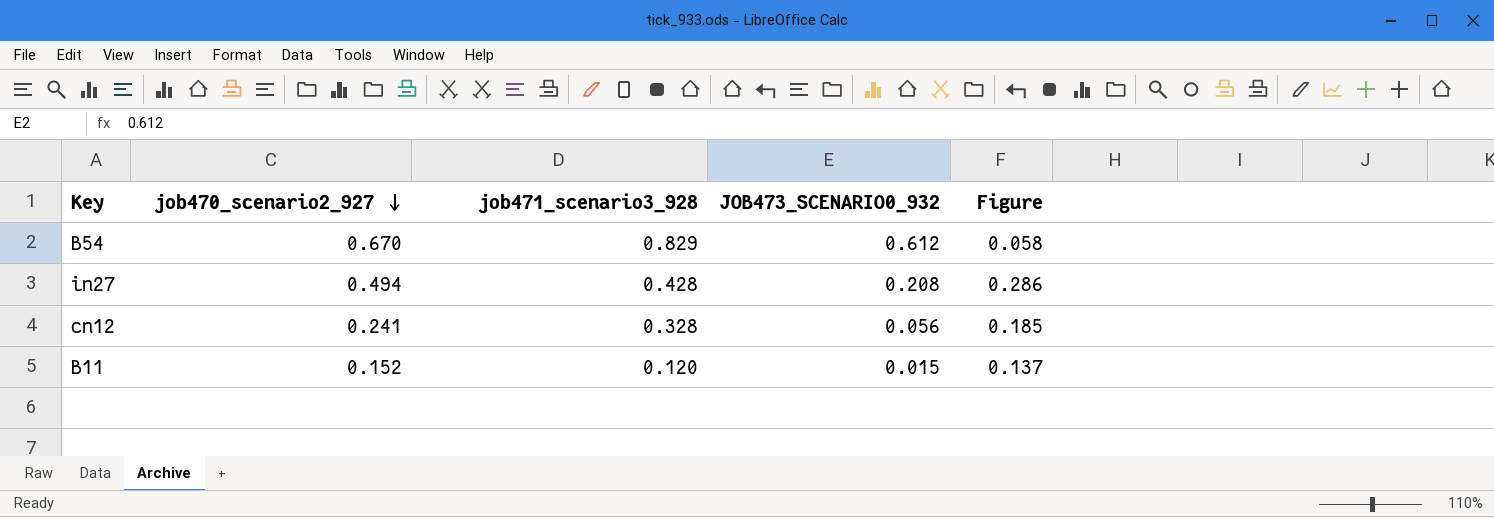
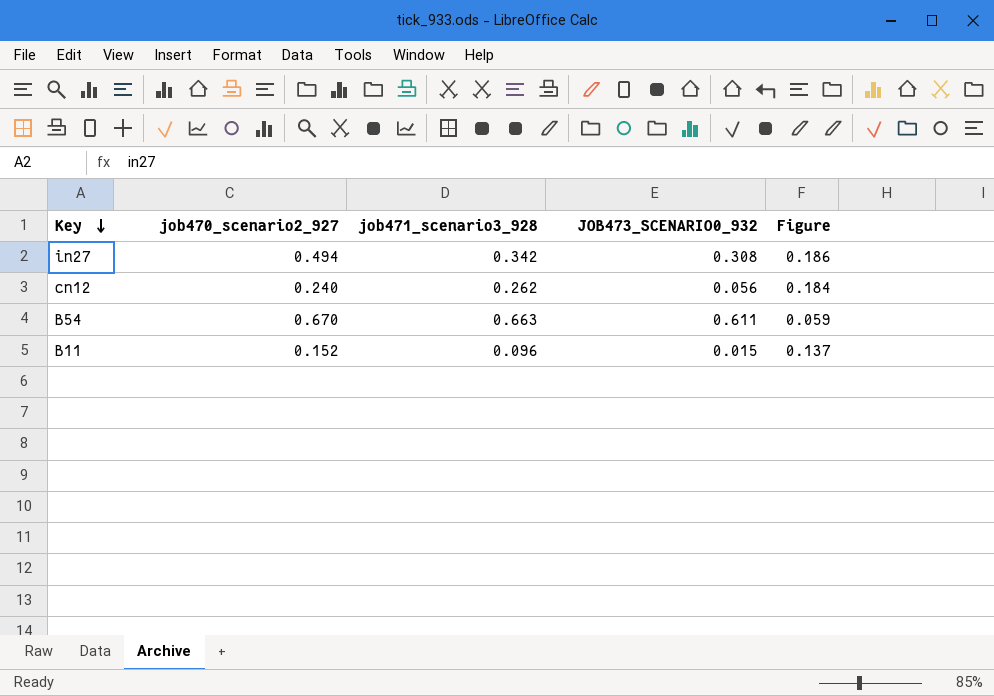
row order: job470_scenario2_927 descending -> Key descending
in27 | job471_scenario3_928: 0.428 -> 0.342
in27 | JOB473_SCENARIO0_932: 0.208 -> 0.308
in27 | Figure: 0.286 -> 0.186
cn12 | job470_scenario2_927: 0.241 -> 0.240
cn12 | job471_scenario3_928: 0.328 -> 0.262
cn12 | Figure: 0.185 -> 0.184
B54 | job471_scenario3_928: 0.829 -> 0.663
B54 | JOB473_SCENARIO0_932: 0.612 -> 0.611
B54 | Figure: 0.058 -> 0.059
B11 | job471_scenario3_928: 0.120 -> 0.096

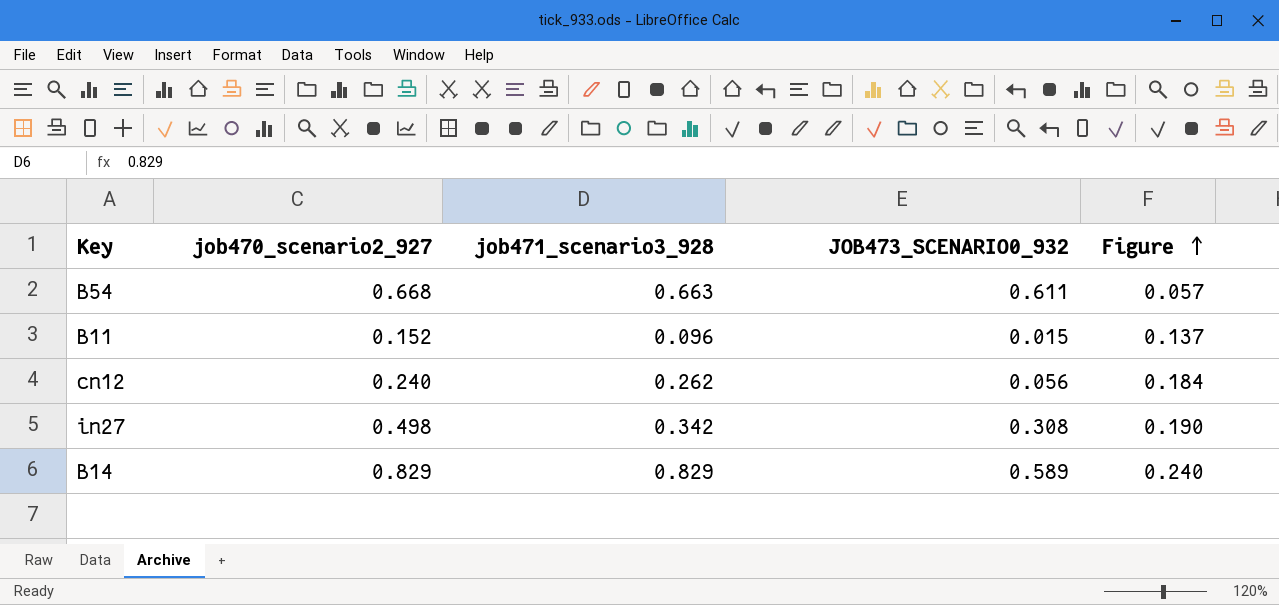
row order: Key descending -> Figure ascending
B54 | job470_scenario2_927: 0.670 -> 0.668
B54 | Figure: 0.059 -> 0.057
in27 | job470_scenario2_927: 0.494 -> 0.498
in27 | Figure: 0.186 -> 0.190
row B14: none -> 0.829 | 0.829 | 0.589 | 0.240

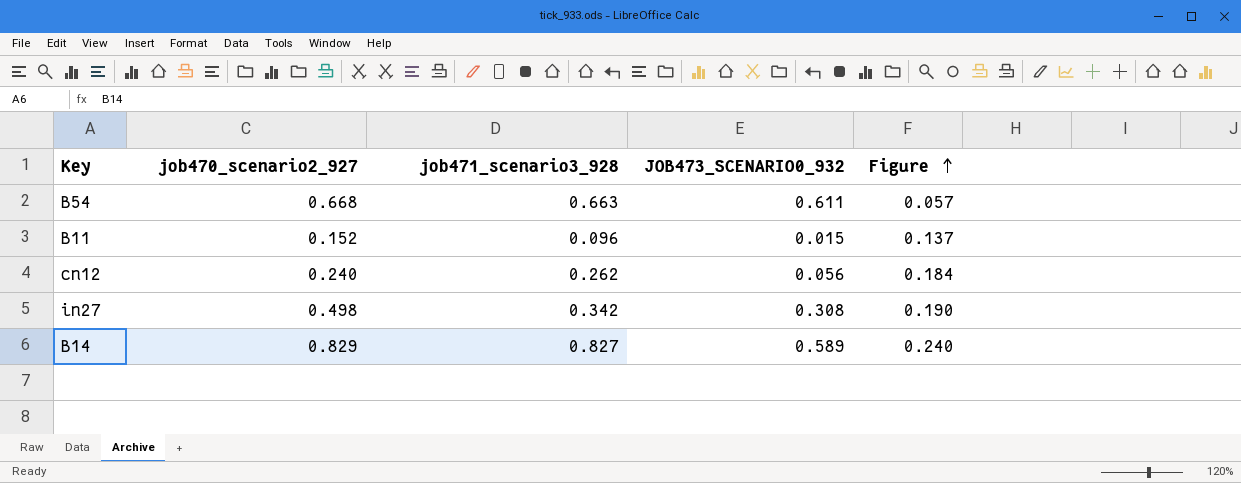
B14 | job471_scenario3_928: 0.829 -> 0.827

